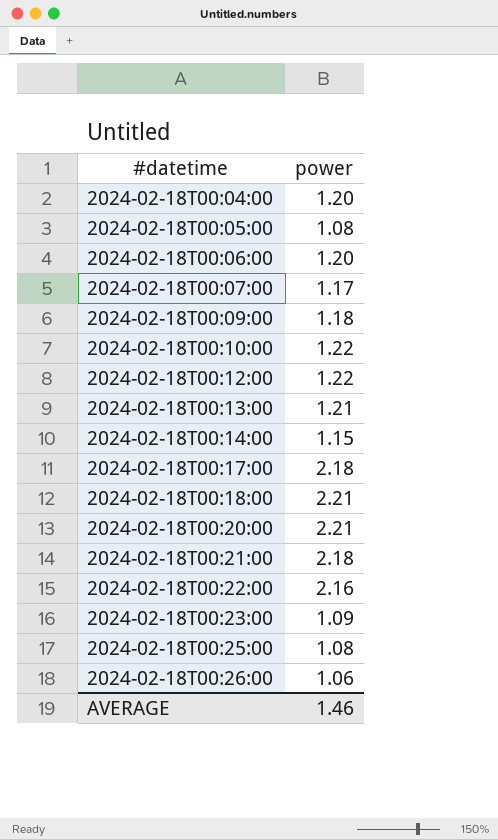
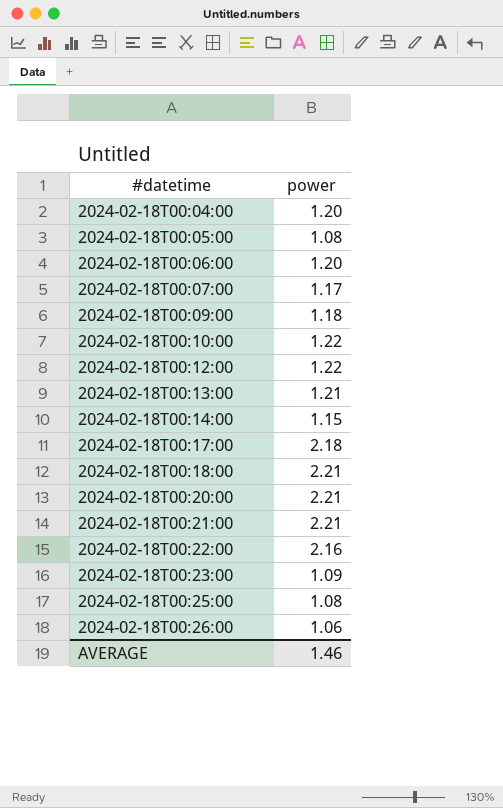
2024-02-18T00:21:00 | power: 2.18 -> 2.21

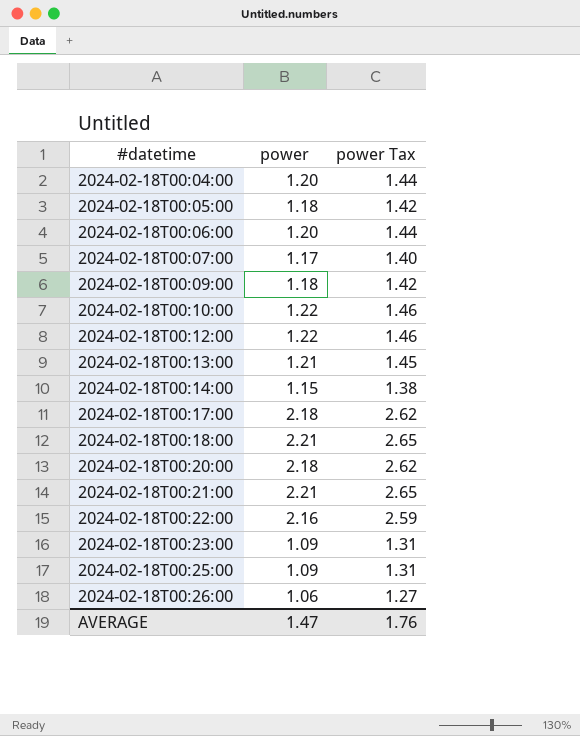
column power Tax | formula: none -> [power] * 1.2
2024-02-18T00:05:00 | power: 1.08 -> 1.18
2024-02-18T00:20:00 | power: 2.21 -> 2.18
2024-02-18T00:25:00 | power: 1.08 -> 1.09
AVERAGE | power: 1.46 -> 1.47

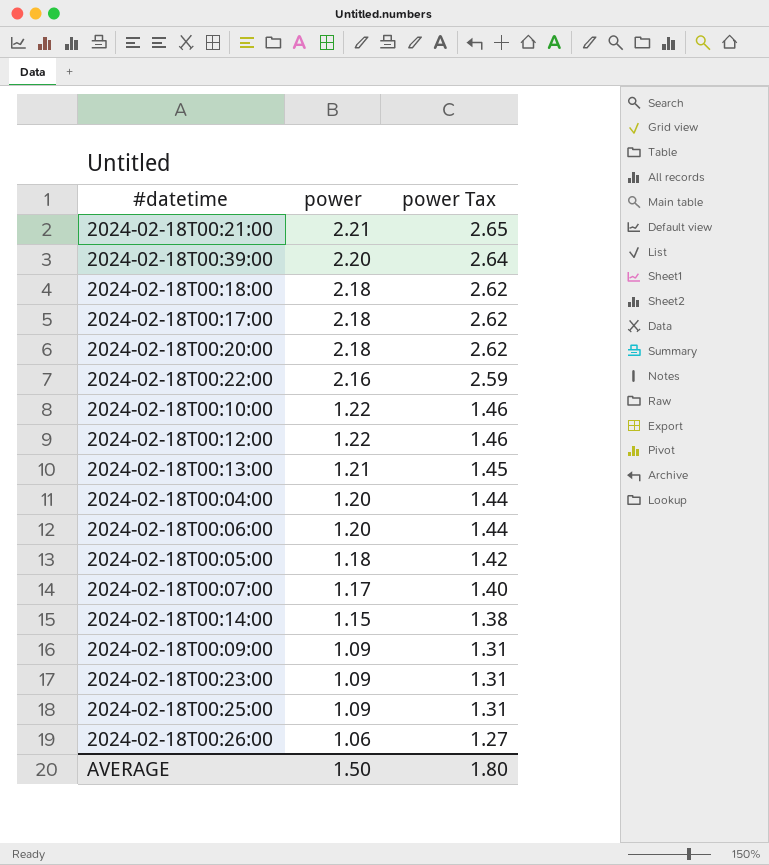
row order: #datetime ascending -> power descending
row 2024-02-18T00:39:00: none -> 2.20 | 2.64
2024-02-18T00:18:00 | power: 2.21 -> 2.18
2024-02-18T00:18:00 | power Tax: 2.65 -> 2.62
2024-02-18T00:09:00 | power: 1.18 -> 1.09
2024-02-18T00:09:00 | power Tax: 1.42 -> 1.31
AVERAGE | power: 1.47 -> 1.50
AVERAGE | power Tax: 1.76 -> 1.80

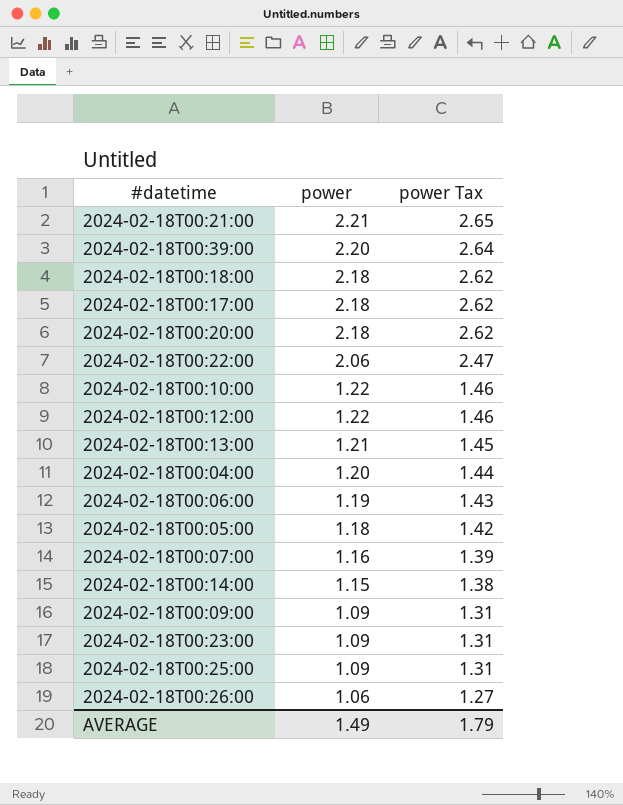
2024-02-18T00:22:00 | power: 2.16 -> 2.06
2024-02-18T00:22:00 | power Tax: 2.59 -> 2.47
2024-02-18T00:06:00 | power: 1.20 -> 1.19
2024-02-18T00:06:00 | power Tax: 1.44 -> 1.43
2024-02-18T00:07:00 | power: 1.17 -> 1.16
2024-02-18T00:07:00 | power Tax: 1.40 -> 1.39
AVERAGE | power: 1.50 -> 1.49
AVERAGE | power Tax: 1.80 -> 1.79

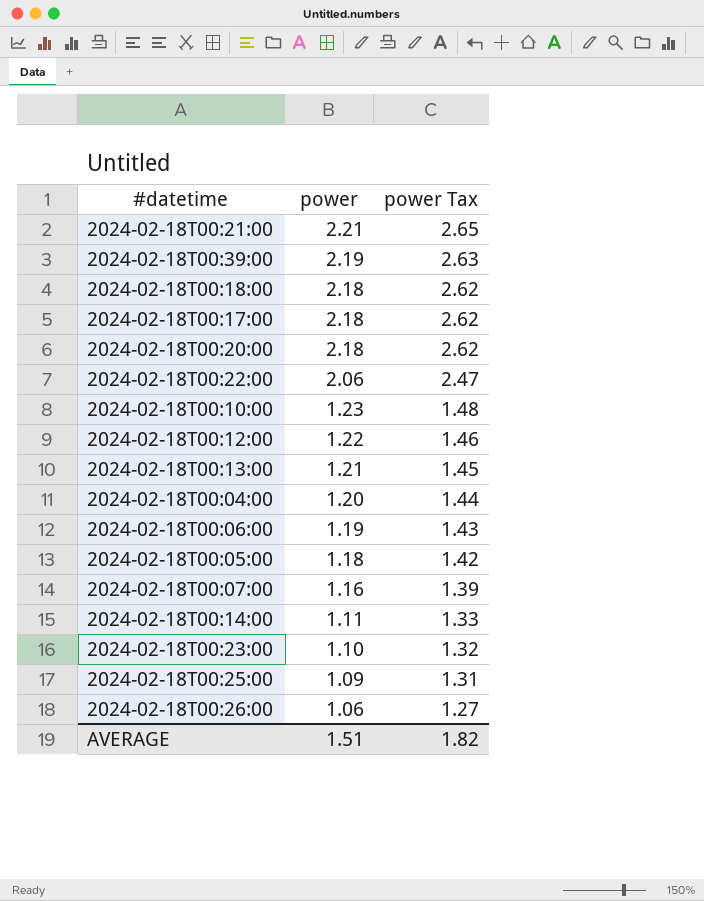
row 2024-02-18T00:09:00: 1.09 | 1.31 -> none
2024-02-18T00:39:00 | power: 2.20 -> 2.19
2024-02-18T00:39:00 | power Tax: 2.64 -> 2.63
2024-02-18T00:10:00 | power: 1.22 -> 1.23
2024-02-18T00:10:00 | power Tax: 1.46 -> 1.48
2024-02-18T00:14:00 | power: 1.15 -> 1.11
2024-02-18T00:14:00 | power Tax: 1.38 -> 1.33
2024-02-18T00:23:00 | power: 1.09 -> 1.10
2024-02-18T00:23:00 | power Tax: 1.31 -> 1.32
AVERAGE | power: 1.49 -> 1.51
AVERAGE | power Tax: 1.79 -> 1.82

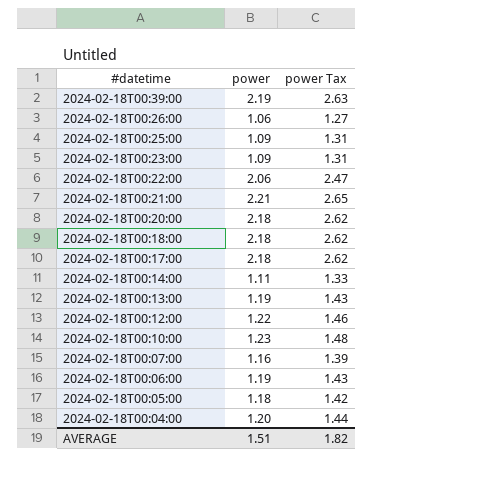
row order: power descending -> #datetime descending
2024-02-18T00:23:00 | power: 1.10 -> 1.09
2024-02-18T00:23:00 | power Tax: 1.32 -> 1.31
2024-02-18T00:13:00 | power: 1.21 -> 1.19
2024-02-18T00:13:00 | power Tax: 1.45 -> 1.43

